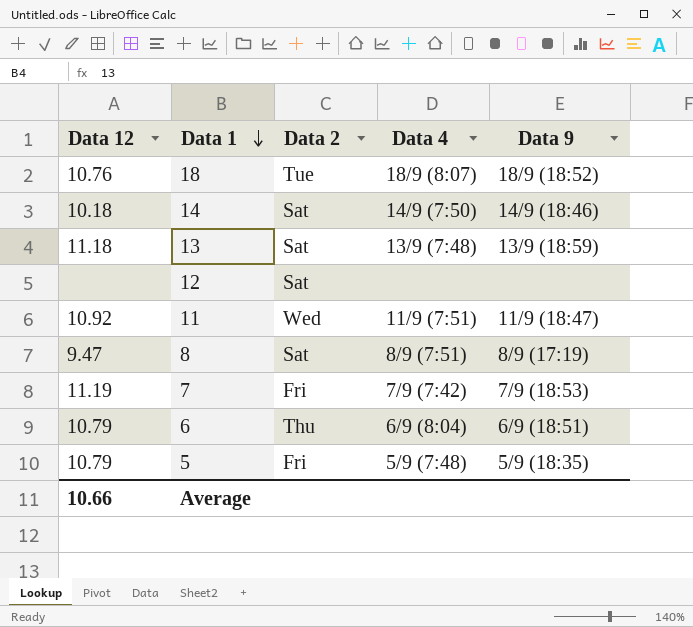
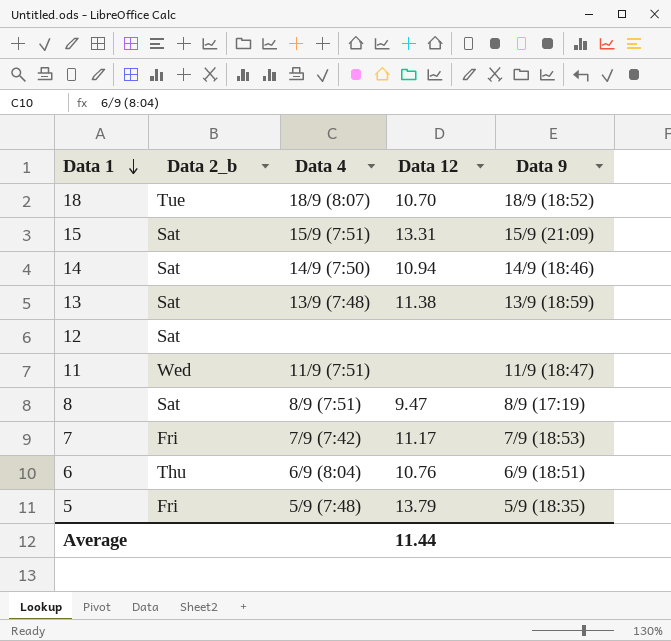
column name: Data 2 -> Data 2_b
column Data 12 | position: 1 -> 4
18 | Data 12: 10.76 -> 10.70
row 15: none -> Sat | 15/9 (7:51) | 13.31 | 15/9 (21:09)
14 | Data 12: 10.18 -> 10.94
13 | Data 12: 11.18 -> 11.38
11 | Data 12: 10.92 -> none
7 | Data 12: 11.19 -> 11.17
6 | Data 12: 10.79 -> 10.76
5 | Data 12: 10.79 -> 13.79
Average | Data 12: 10.66 -> 11.44

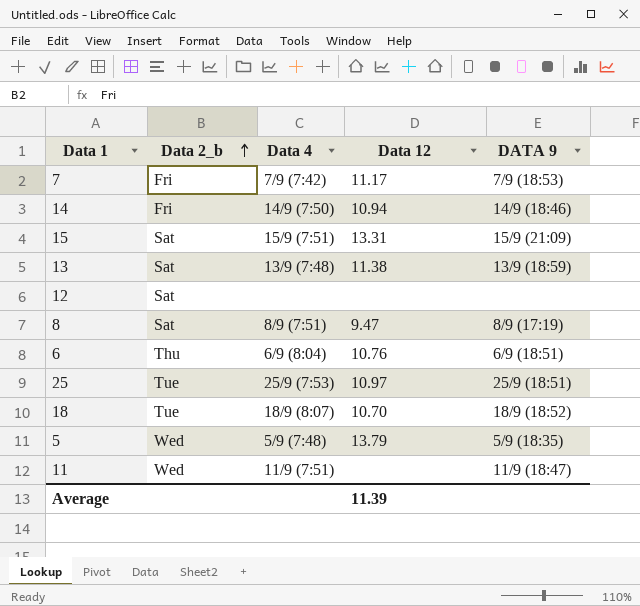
row order: Data 1 descending -> Data 2_b ascending
column name: Data 9 -> DATA 9
14 | Data 2_b: Sat -> Fri
row 25: none -> Tue | 25/9 (7:53) | 10.97 | 25/9 (18:51)
5 | Data 2_b: Fri -> Wed
Average | Data 12: 11.44 -> 11.39

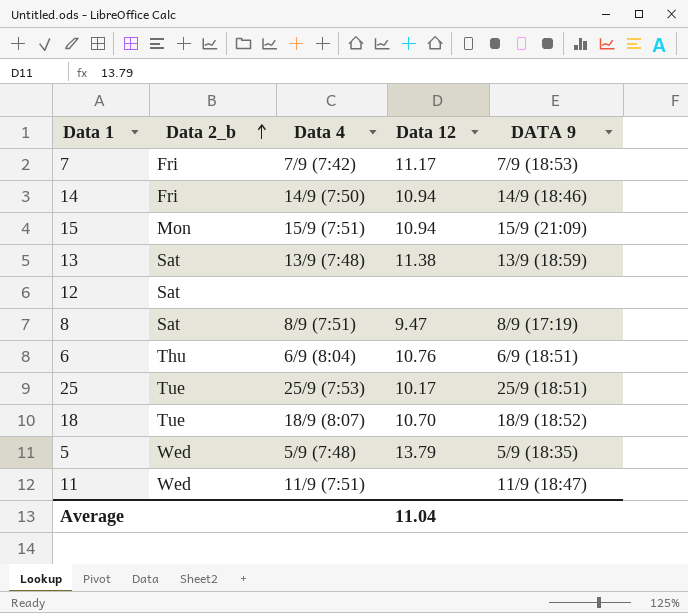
15 | Data 2_b: Sat -> Mon
15 | Data 12: 13.31 -> 10.94
25 | Data 12: 10.97 -> 10.17
Average | Data 12: 11.39 -> 11.04

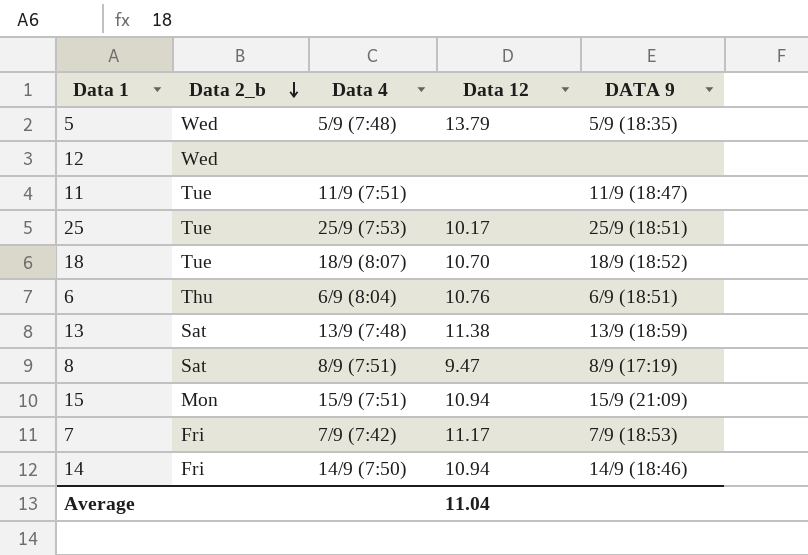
row order: Data 2_b ascending -> Data 2_b descending
12 | Data 2_b: Sat -> Wed
11 | Data 2_b: Wed -> Tue

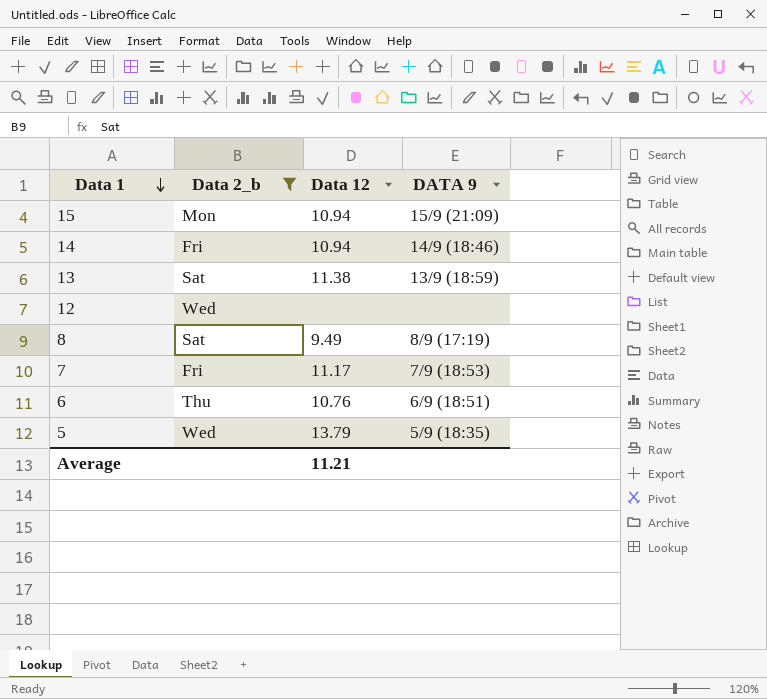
filter: none -> Data 2_b != Tue
row order: Data 2_b descending -> Data 1 descending
column Data 4 | position: 3 -> none
8 | Data 12: 9.47 -> 9.49
Average | Data 12: 11.04 -> 11.21

